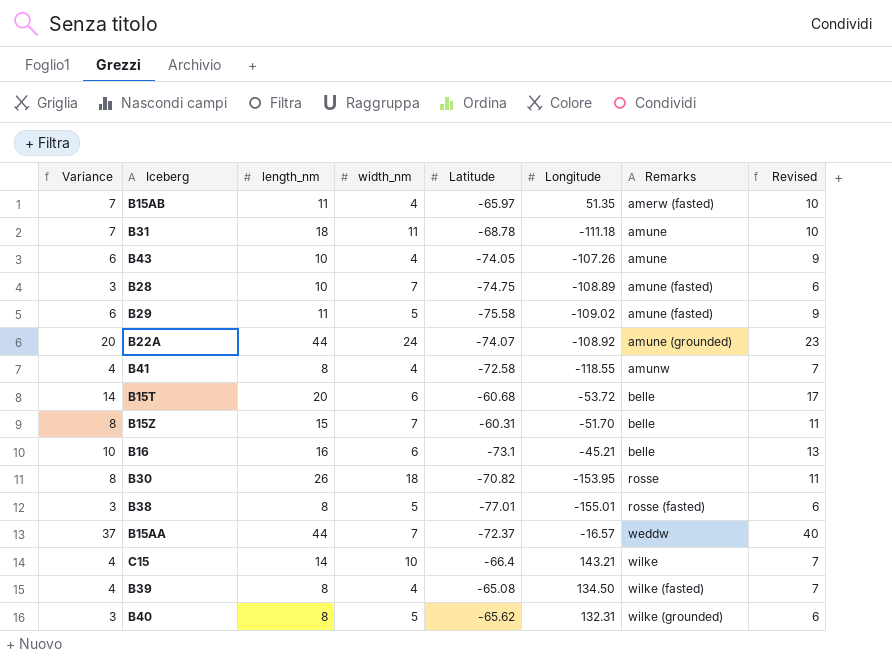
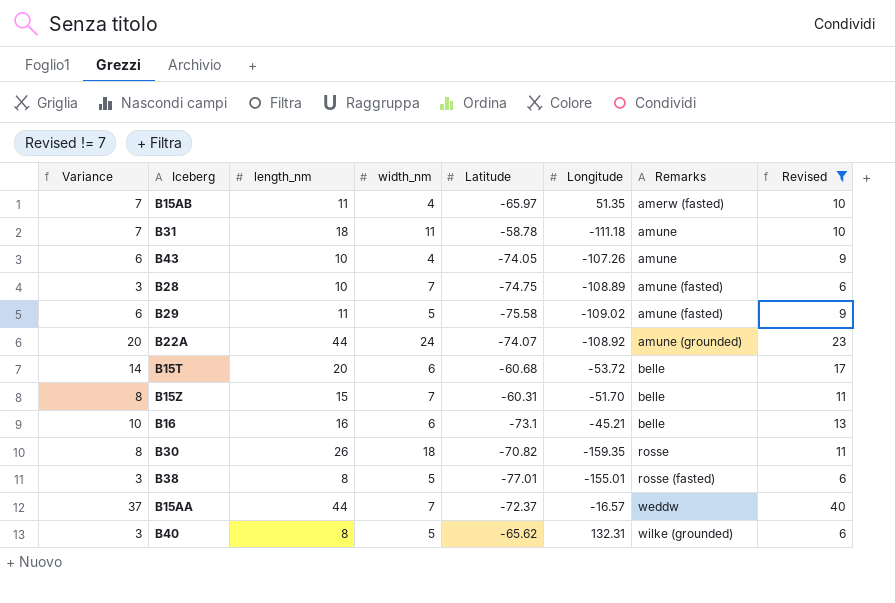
filter: none -> Revised != 7
B31 | Latitude: -68.78 -> -58.78
B30 | Longitude: -153.95 -> -159.35

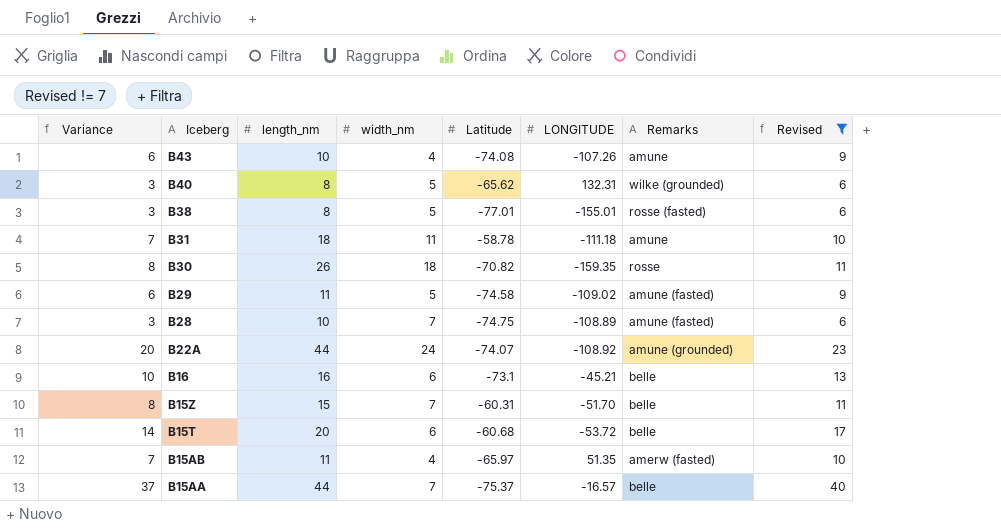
row order: Remarks ascending -> Iceberg descending
column name: Longitude -> LONGITUDE
B43 | Latitude: -74.05 -> -74.08
B29 | Latitude: -75.58 -> -74.58
B15AA | Latitude: -72.37 -> -75.37
B15AA | Remarks: weddw -> belle

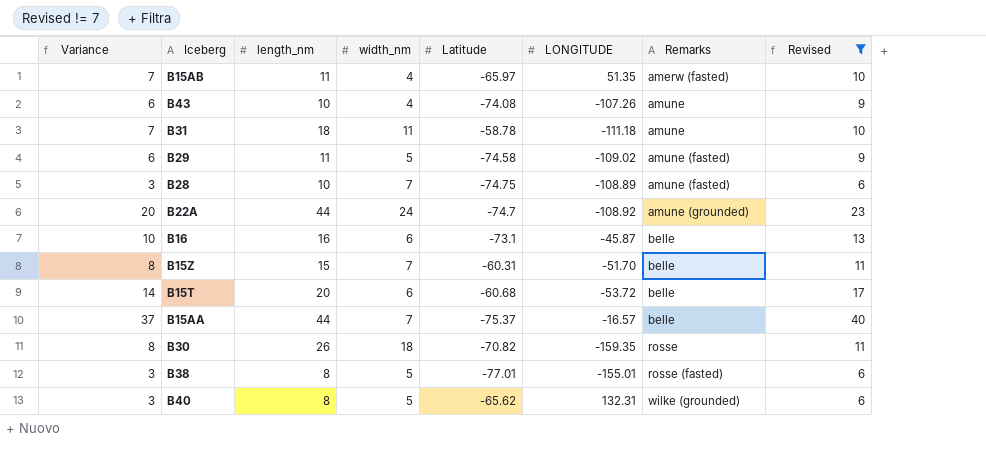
row order: Iceberg descending -> Remarks ascending
B22A | Latitude: -74.07 -> -74.7
B16 | LONGITUDE: -45.21 -> -45.87

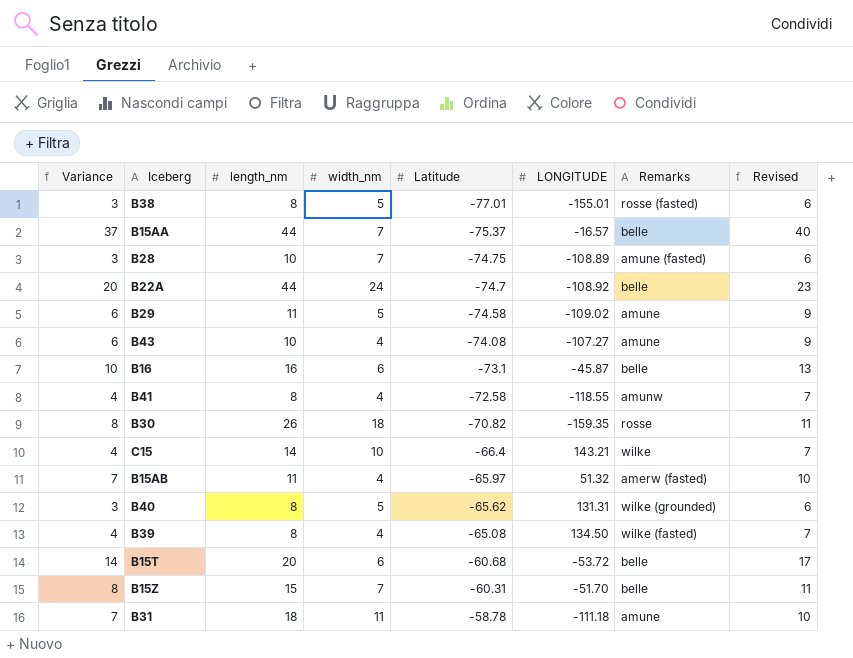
filter: Revised != 7 -> none
row order: Remarks ascending -> Latitude ascending
B22A | Remarks: amune (grounded) -> belle
B29 | Remarks: amune (fasted) -> amune
B43 | LONGITUDE: -107.26 -> -107.27
B15AB | LONGITUDE: 51.35 -> 51.32
B40 | LONGITUDE: 132.31 -> 131.31

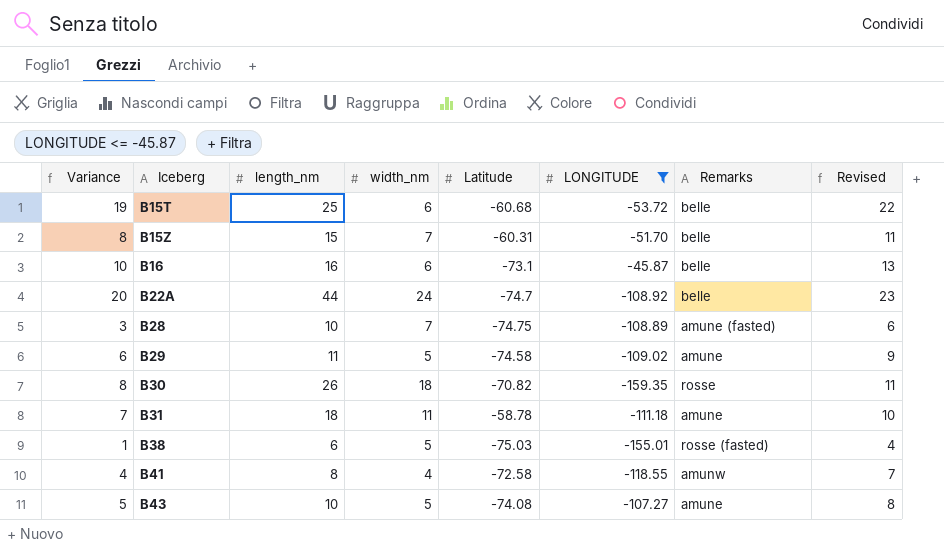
filter: none -> LONGITUDE <= -45.87
row order: Latitude ascending -> Iceberg ascending
B15T | Variance: 14 -> 19
B15T | length_nm: 20 -> 25
B15T | Revised: 17 -> 22
B38 | Variance: 3 -> 1
B38 | length_nm: 8 -> 6
B38 | Latitude: -77.01 -> -75.03
B38 | Revised: 6 -> 4
B43 | Variance: 6 -> 5
B43 | width_nm: 4 -> 5
B43 | Revised: 9 -> 8

